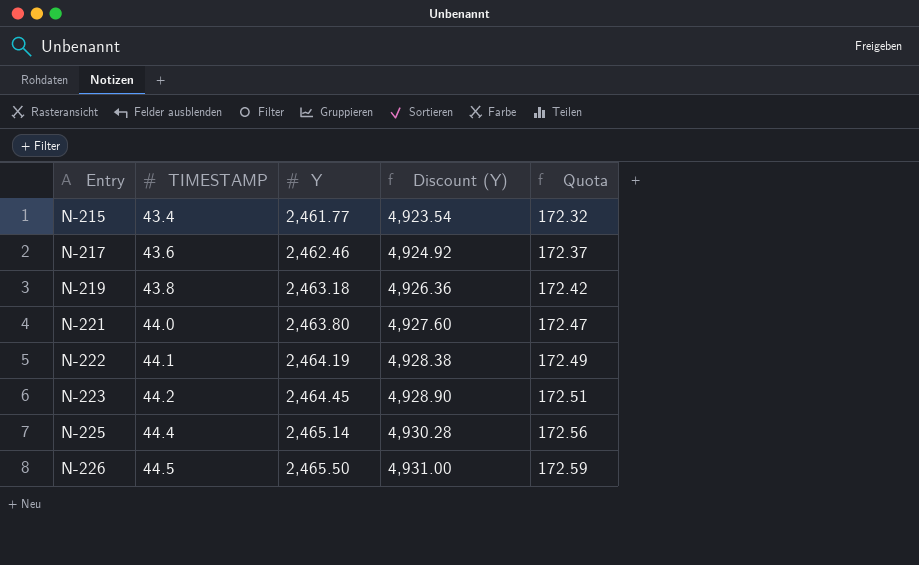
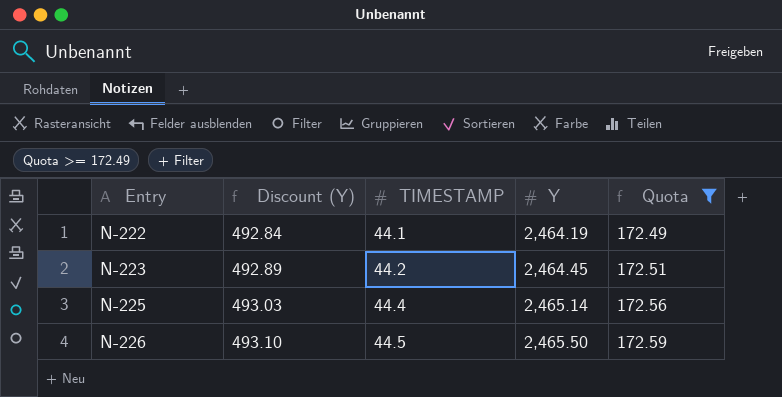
filter: none -> Quota >= 172.49
column Discount (Y) | formula: [Y] * 2 -> [Y] * 0.2
column Discount (Y) | position: 4 -> 2

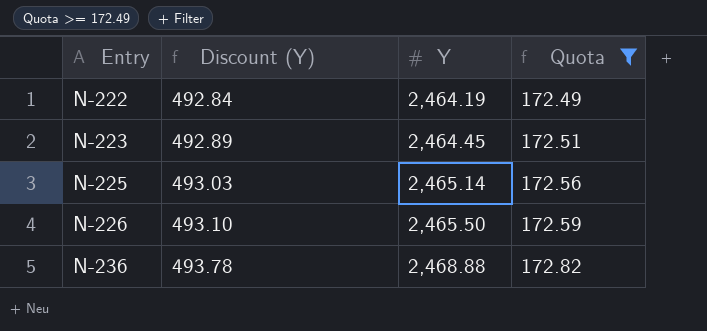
column TIMESTAMP | position: 3 -> none
row N-236: none -> 493.78 | 2,468.88 | 172.82

